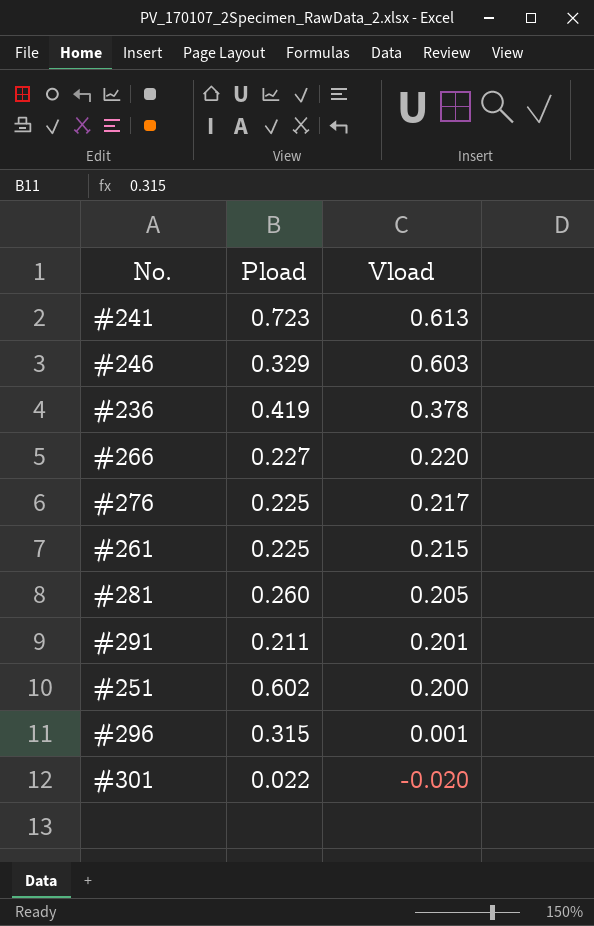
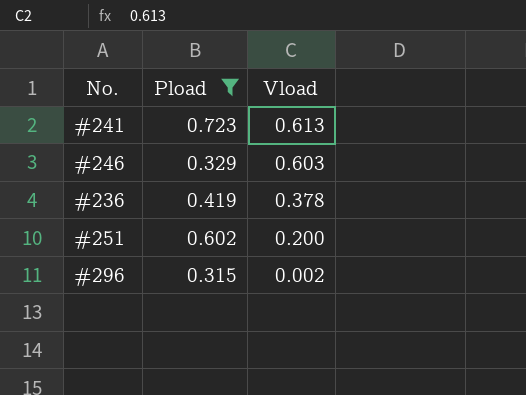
filter: none -> Pload >= 0.315
#296 | Vload: 0.001 -> 0.002

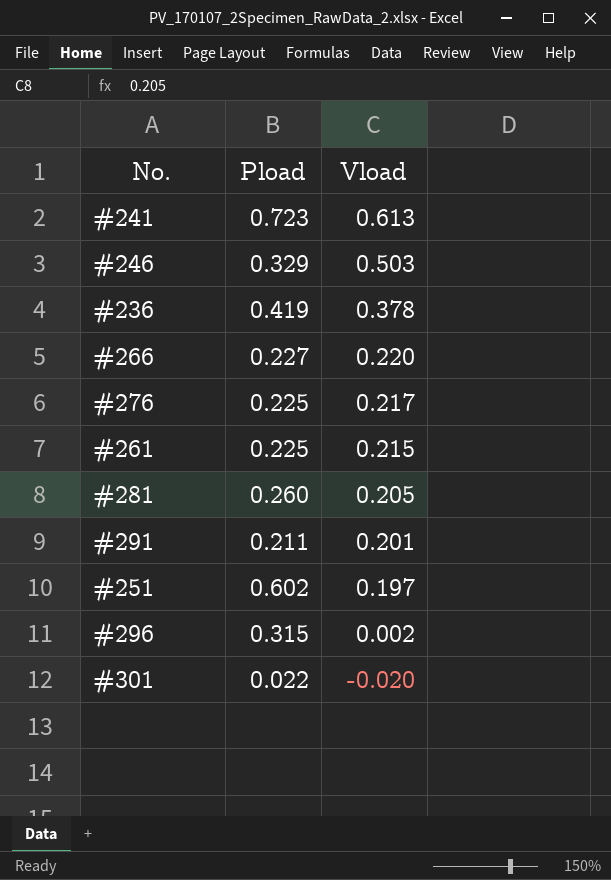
filter: Pload >= 0.315 -> none
#246 | Vload: 0.603 -> 0.503
#251 | Vload: 0.200 -> 0.197

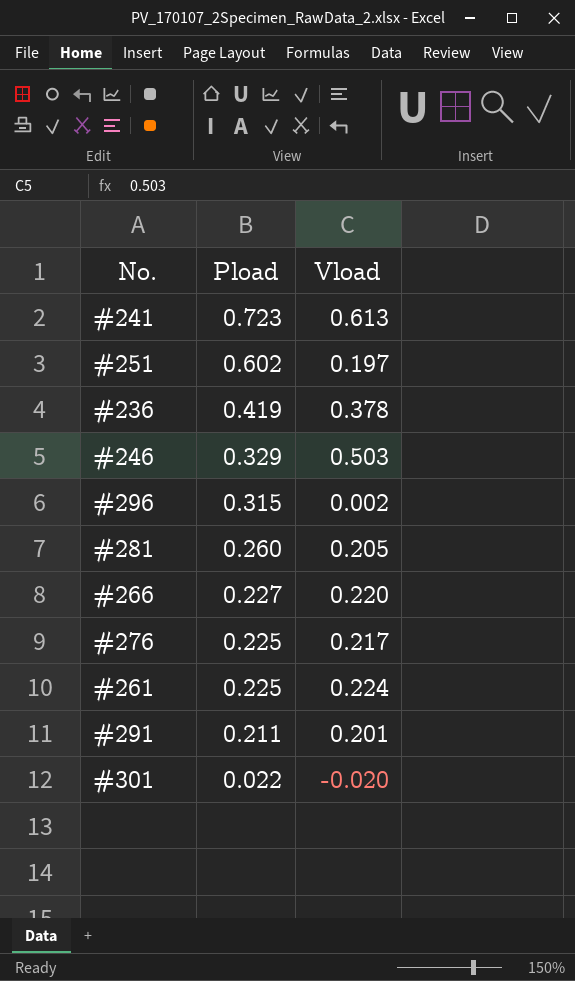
row order: Vload descending -> Pload descending
#261 | Vload: 0.215 -> 0.224

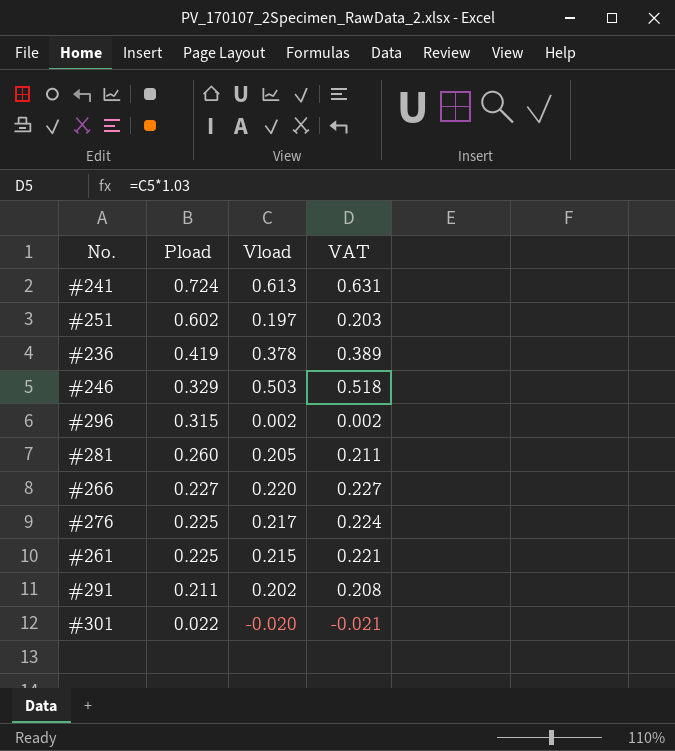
column VAT | formula: none -> [Vload] * 1.03
#241 | Pload: 0.723 -> 0.724
#261 | Vload: 0.224 -> 0.215
#291 | Vload: 0.201 -> 0.202

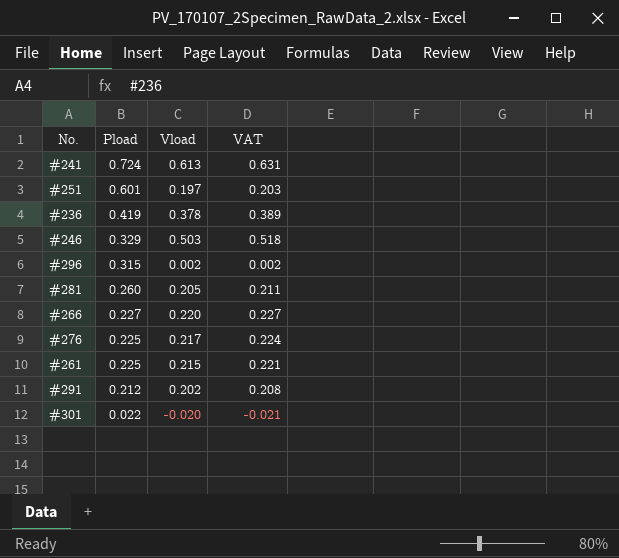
#251 | Pload: 0.602 -> 0.601
#291 | Pload: 0.211 -> 0.212

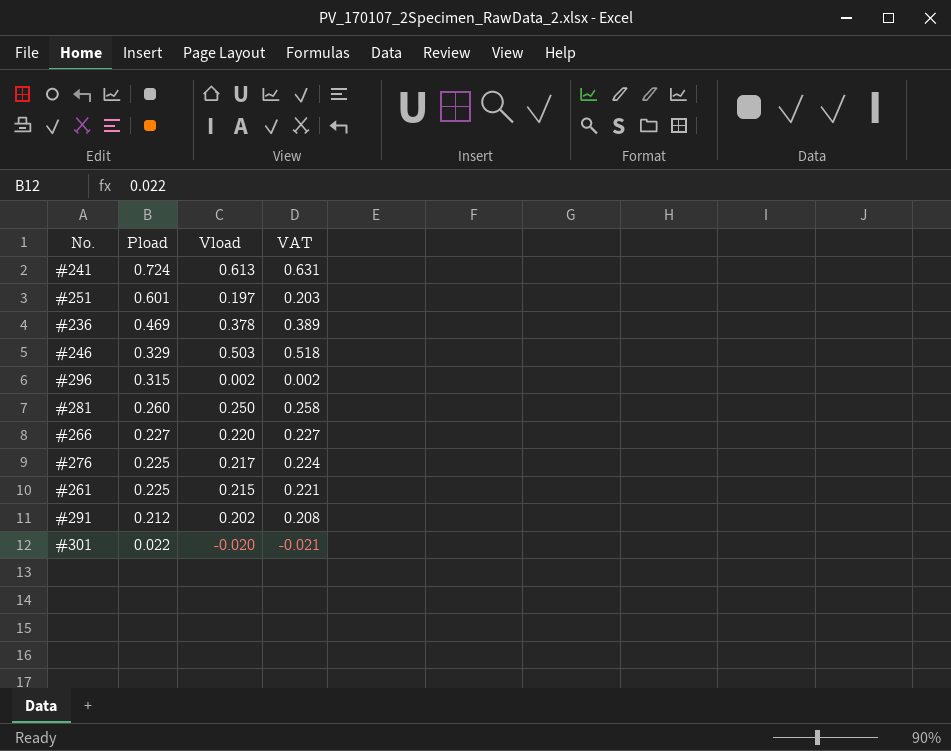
#236 | Pload: 0.419 -> 0.469
#281 | Vload: 0.205 -> 0.250
#281 | VAT: 0.211 -> 0.258

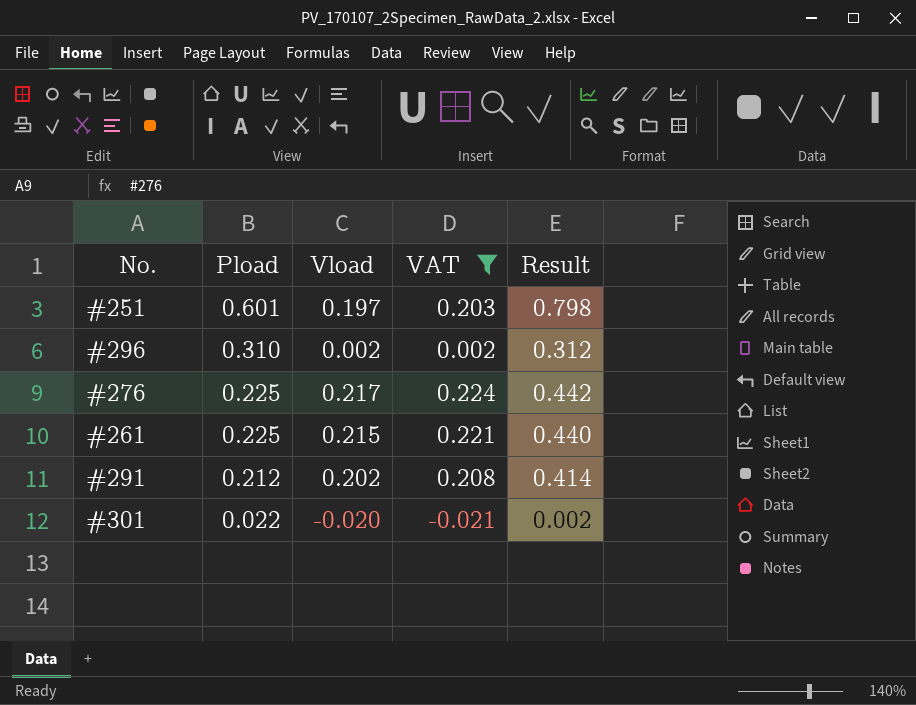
filter: none -> VAT <= 0.224
column Result | formula: none -> [Pload] + [Vload]
#296 | Pload: 0.315 -> 0.310

